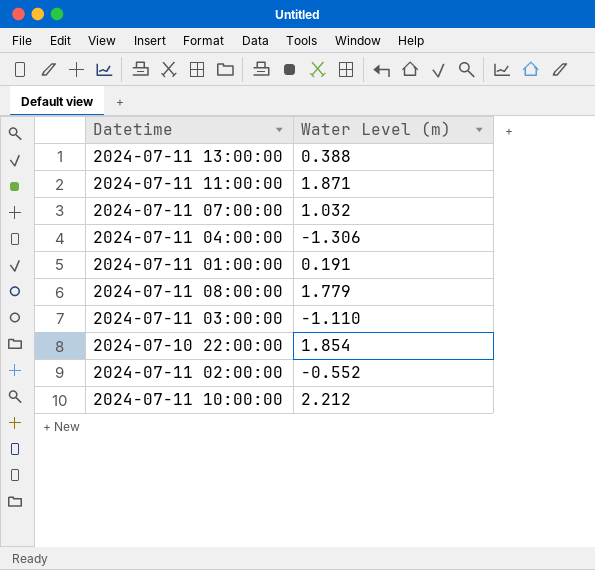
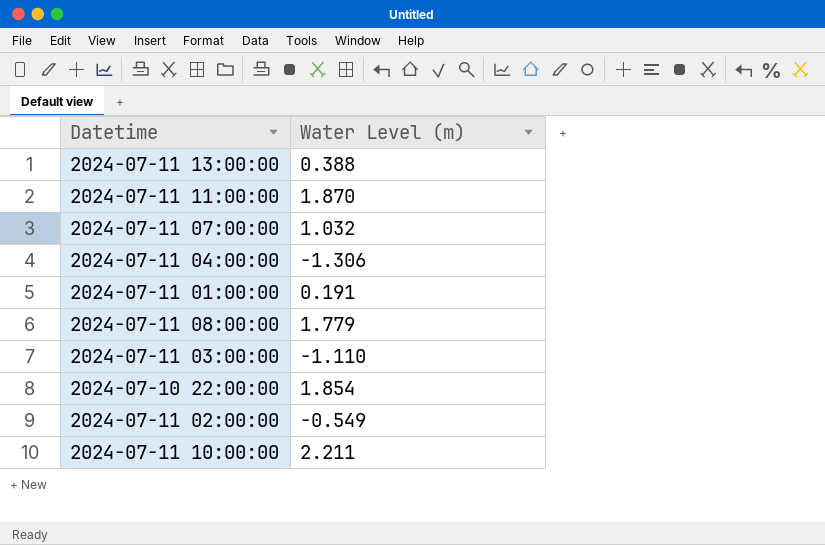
2024-07-11 11:00:00 | Water Level (m): 1.871 -> 1.870
2024-07-11 02:00:00 | Water Level (m): -0.552 -> -0.549
2024-07-11 10:00:00 | Water Level (m): 2.212 -> 2.211

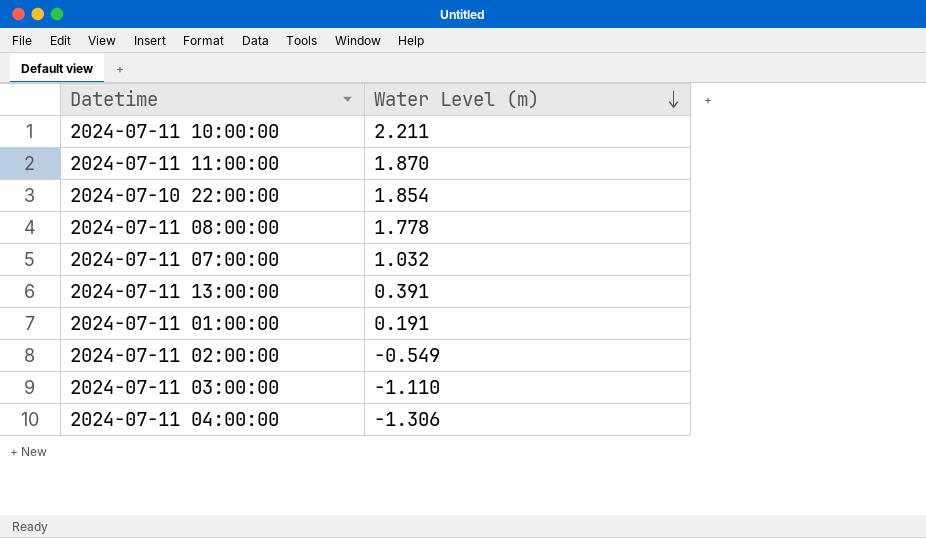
row order: none -> Water Level (m) descending
2024-07-11 08:00:00 | Water Level (m): 1.779 -> 1.778
2024-07-11 13:00:00 | Water Level (m): 0.388 -> 0.391

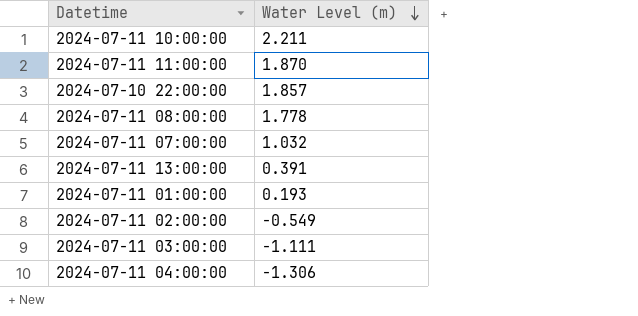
2024-07-10 22:00:00 | Water Level (m): 1.854 -> 1.857
2024-07-11 01:00:00 | Water Level (m): 0.191 -> 0.193
2024-07-11 03:00:00 | Water Level (m): -1.110 -> -1.111

